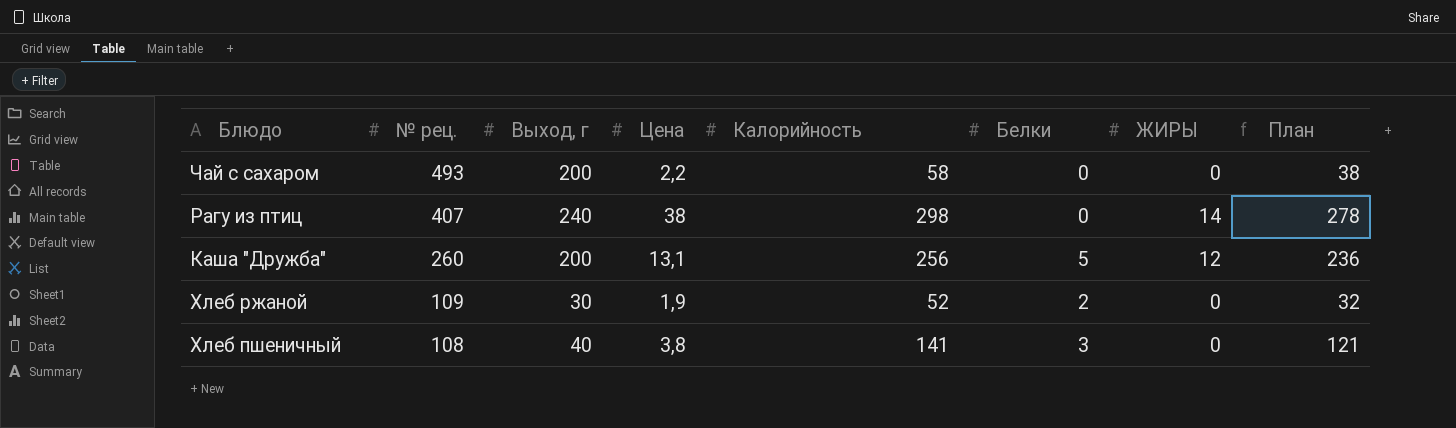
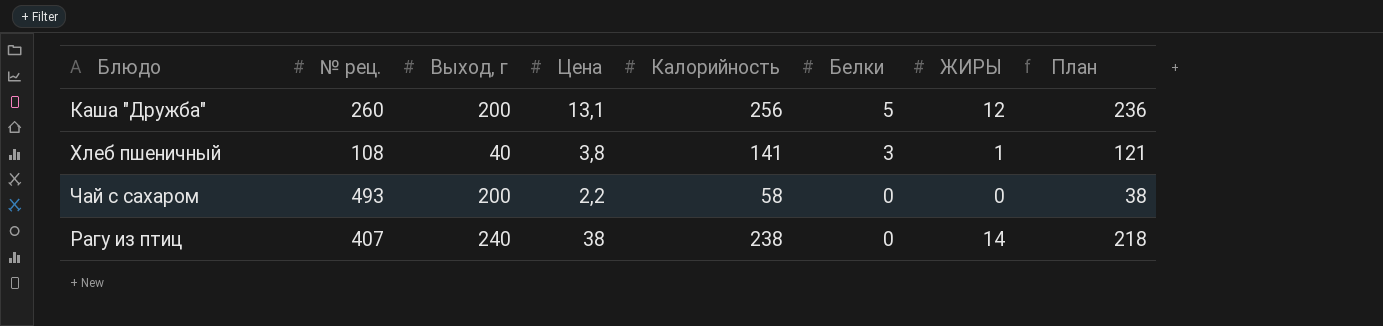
row order: № рец. descending -> Белки descending
row Хлеб ржаной: 109 | 30 | 1,9 | 52 | 2 | 0 | 32 -> none
Хлеб пшеничный | ЖИРЫ: 0 -> 1
Рагу из птиц | Калорийность: 298 -> 238
Рагу из птиц | План: 278 -> 218

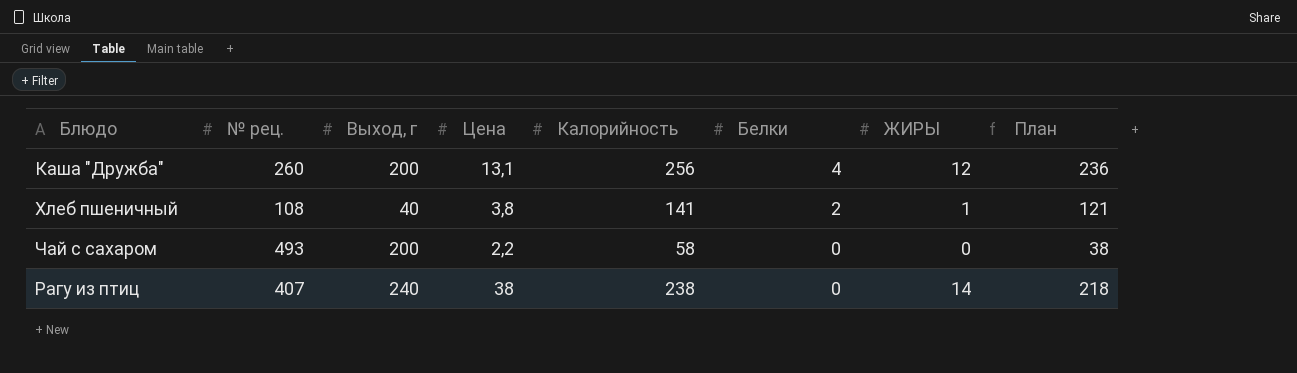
Каша "Дружба" | Белки: 5 -> 4
Хлеб пшеничный | Белки: 3 -> 2

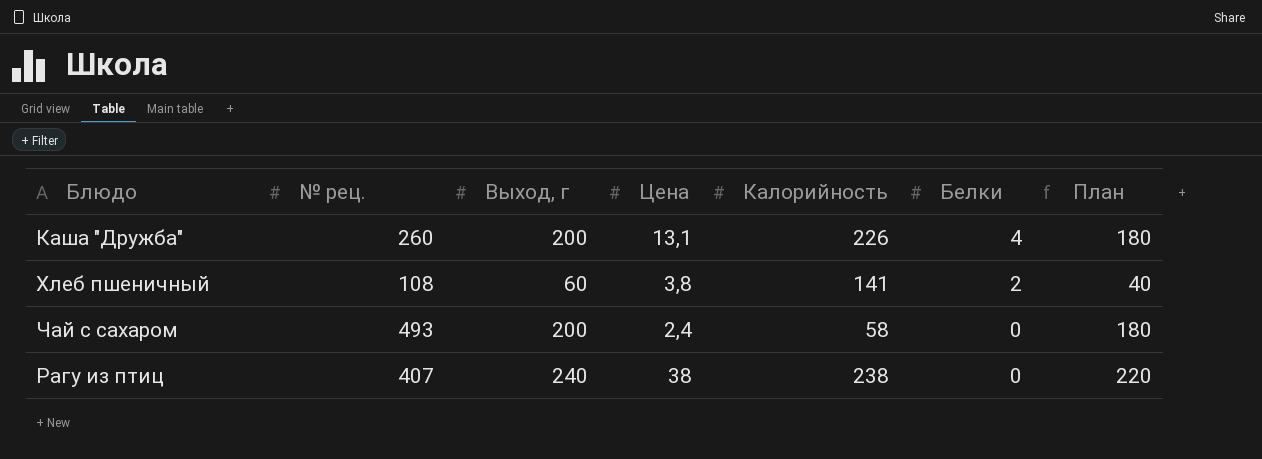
column ЖИРЫ | position: 7 -> none
column План | formula: [Калорийность] - 20 -> [Выход, г] - 20
Каша "Дружба" | Калорийность: 256 -> 226
Хлеб пшеничный | Выход, г: 40 -> 60
Чай с сахаром | Цена: 2,2 -> 2,4

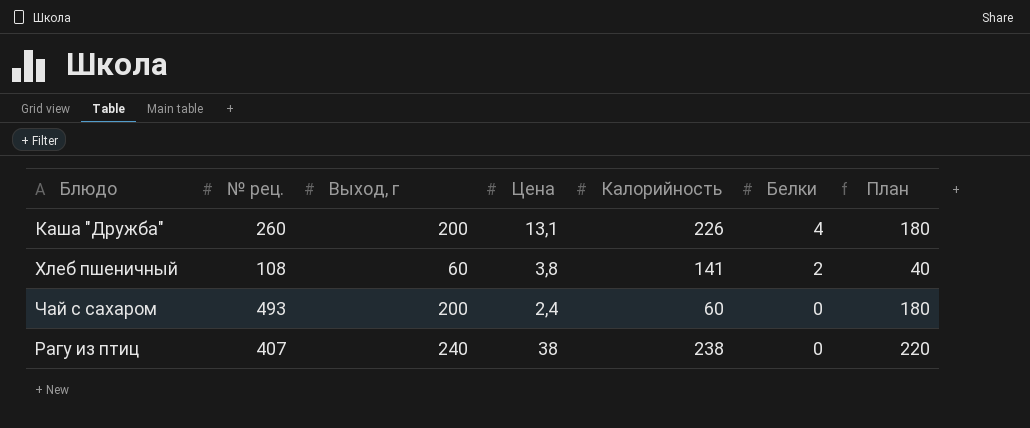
Чай с сахаром | Калорийность: 58 -> 60

